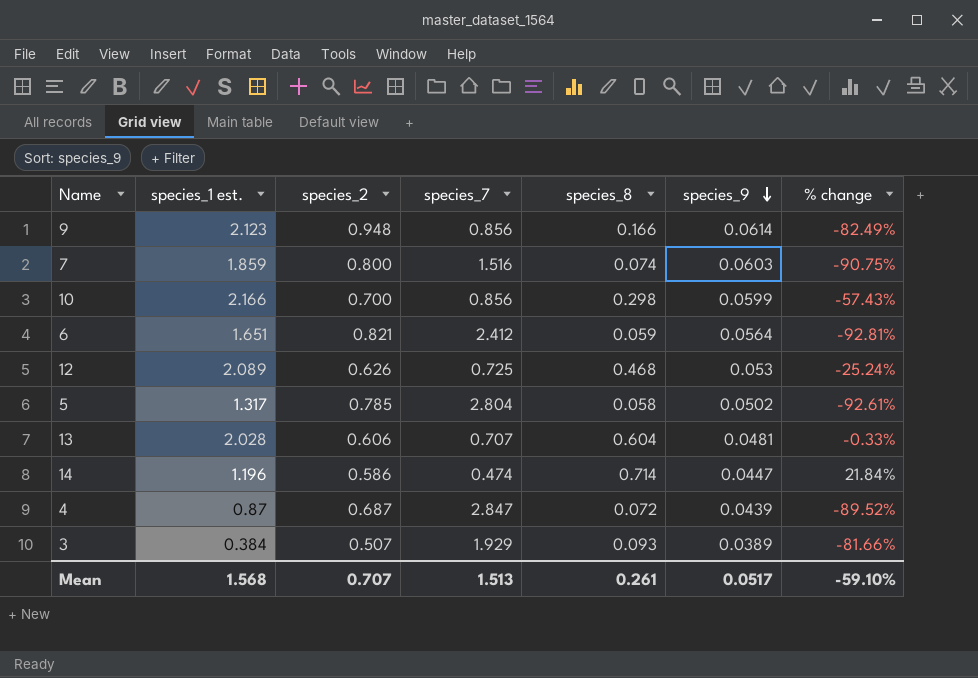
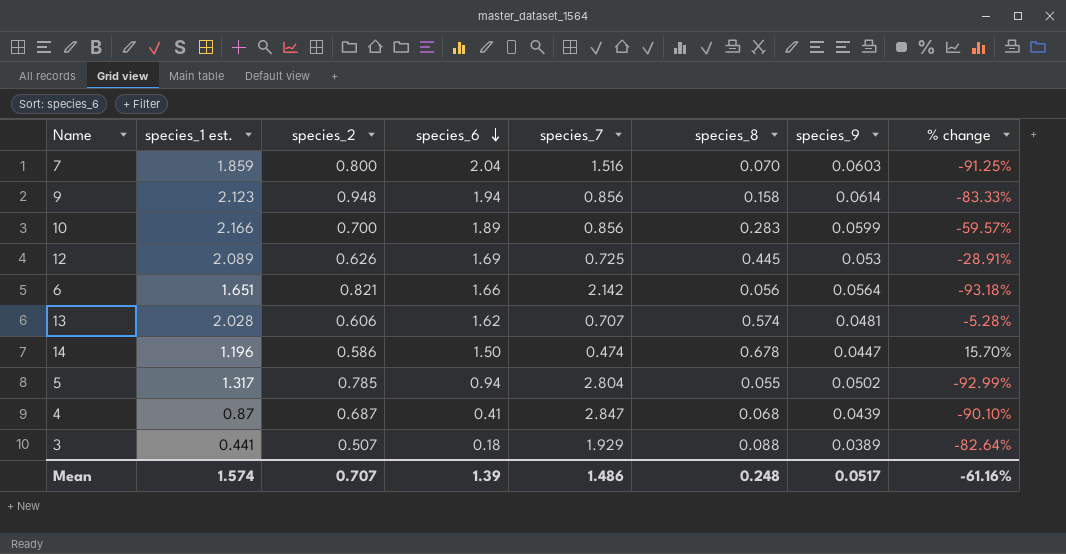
row order: species_9 descending -> species_6 descending
column species_6 | position: none -> 4
7 | species_8: 0.074 -> 0.070
7 | % change: -90.75% -> -91.25%
9 | species_8: 0.166 -> 0.158
9 | % change: -82.49% -> -83.33%
10 | species_8: 0.298 -> 0.283
10 | % change: -57.43% -> -59.57%
12 | species_8: 0.468 -> 0.445
12 | % change: -25.24% -> -28.91%
6 | species_7: 2.412 -> 2.142
6 | species_8: 0.059 -> 0.056
6 | % change: -92.81% -> -93.18%
13 | species_8: 0.604 -> 0.574
13 | % change: -0.33% -> -5.28%
14 | species_8: 0.714 -> 0.678
14 | % change: 21.84% -> 15.70%
5 | species_8: 0.058 -> 0.055
5 | % change: -92.61% -> -92.99%
4 | species_8: 0.072 -> 0.068
4 | % change: -89.52% -> -90.10%
3 | species_1 est.: 0.384 -> 0.441
3 | species_8: 0.093 -> 0.088
3 | % change: -81.66% -> -82.64%
Mean | species_1 est.: 1.568 -> 1.574
Mean | species_7: 1.513 -> 1.486
Mean | species_8: 0.261 -> 0.248
Mean | % change: -59.10% -> -61.16%

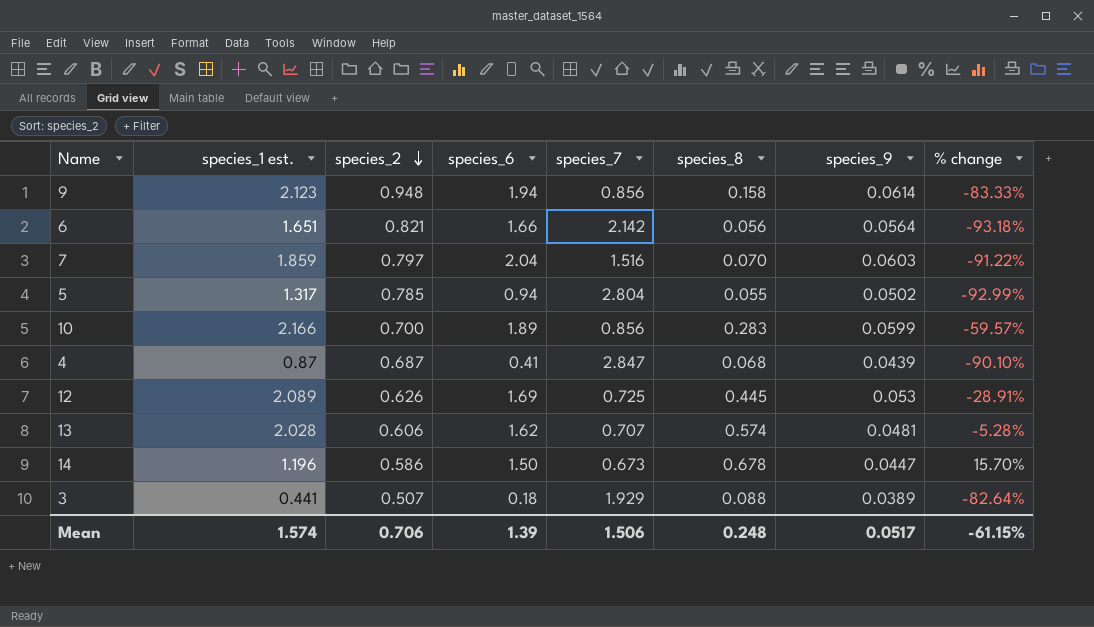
row order: species_6 descending -> species_2 descending
7 | species_2: 0.800 -> 0.797
7 | % change: -91.25% -> -91.22%
14 | species_7: 0.474 -> 0.673
Mean | species_2: 0.707 -> 0.706
Mean | species_7: 1.486 -> 1.506
Mean | % change: -61.16% -> -61.15%

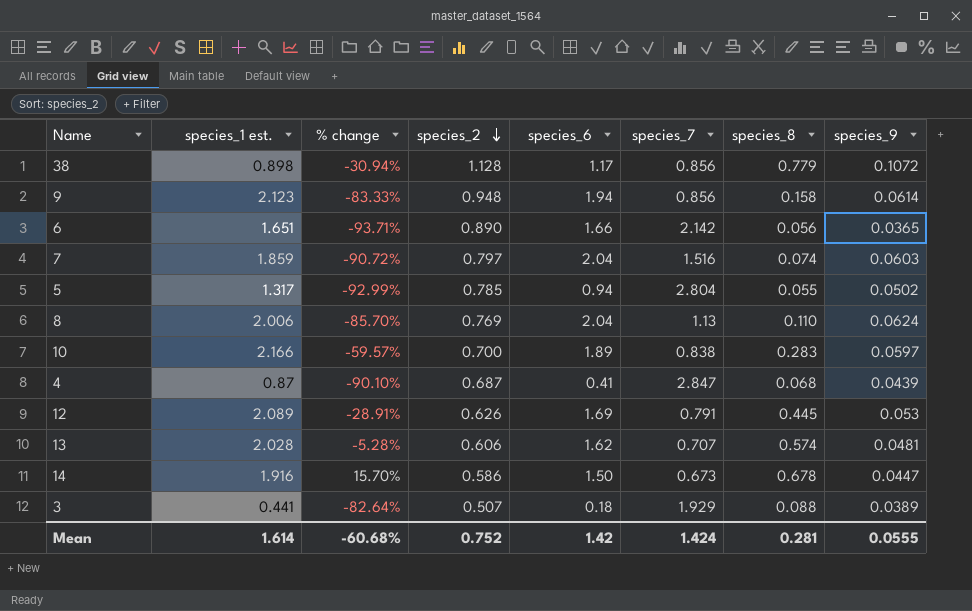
column % change | position: 8 -> 3
row 38: none -> 0.898 | -30.94% | 1.128 | 1.17 | 0.856 | 0.779 | 0.1072
6 | % change: -93.18% -> -93.71%
6 | species_2: 0.821 -> 0.890
6 | species_9: 0.0564 -> 0.0365
7 | % change: -91.22% -> -90.72%
7 | species_8: 0.070 -> 0.074
row 8: none -> 2.006 | -85.70% | 0.769 | 2.04 | 1.13 | 0.110 | 0.0624
10 | species_7: 0.856 -> 0.838
10 | species_9: 0.0599 -> 0.0597
12 | species_7: 0.725 -> 0.791
14 | species_1 est.: 1.196 -> 1.916
Mean | species_1 est.: 1.574 -> 1.614
Mean | % change: -61.15% -> -60.68%
Mean | species_2: 0.706 -> 0.752
Mean | species_6: 1.39 -> 1.42
Mean | species_7: 1.506 -> 1.424
Mean | species_8: 0.248 -> 0.281
Mean | species_9: 0.0517 -> 0.0555

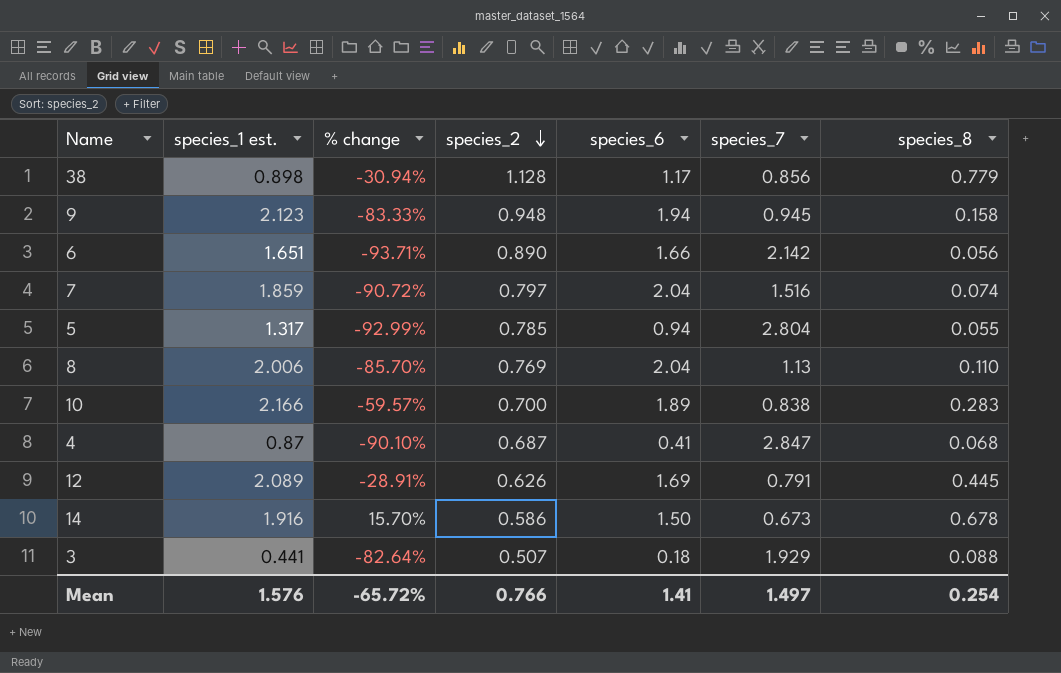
column species_9 | position: 8 -> none
row 13: 2.028 | -5.28% | 0.606 | 1.62 | 0.707 | 0.574 | 0.0481 -> none
9 | species_7: 0.856 -> 0.945
Mean | species_1 est.: 1.614 -> 1.576
Mean | % change: -60.68% -> -65.72%
Mean | species_2: 0.752 -> 0.766
Mean | species_6: 1.42 -> 1.41
Mean | species_7: 1.424 -> 1.497
Mean | species_8: 0.281 -> 0.254

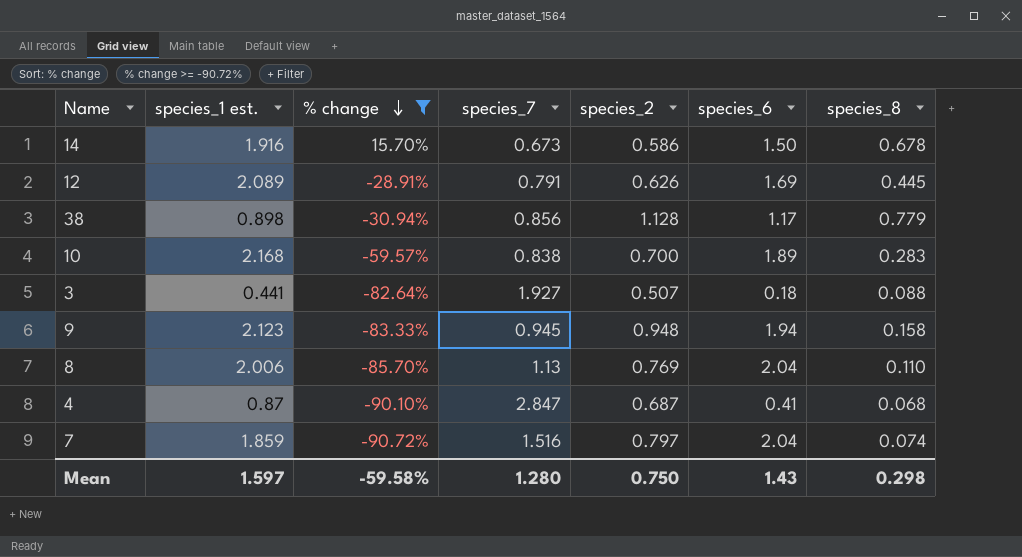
filter: none -> % change >= -90.72%
row order: species_2 descending -> % change descending
column species_7 | position: 6 -> 4
10 | species_1 est.: 2.166 -> 2.168
3 | species_7: 1.929 -> 1.927
Mean | species_1 est.: 1.576 -> 1.597
Mean | % change: -65.72% -> -59.58%
Mean | species_7: 1.497 -> 1.280
Mean | species_2: 0.766 -> 0.750
Mean | species_6: 1.41 -> 1.43
Mean | species_8: 0.254 -> 0.298

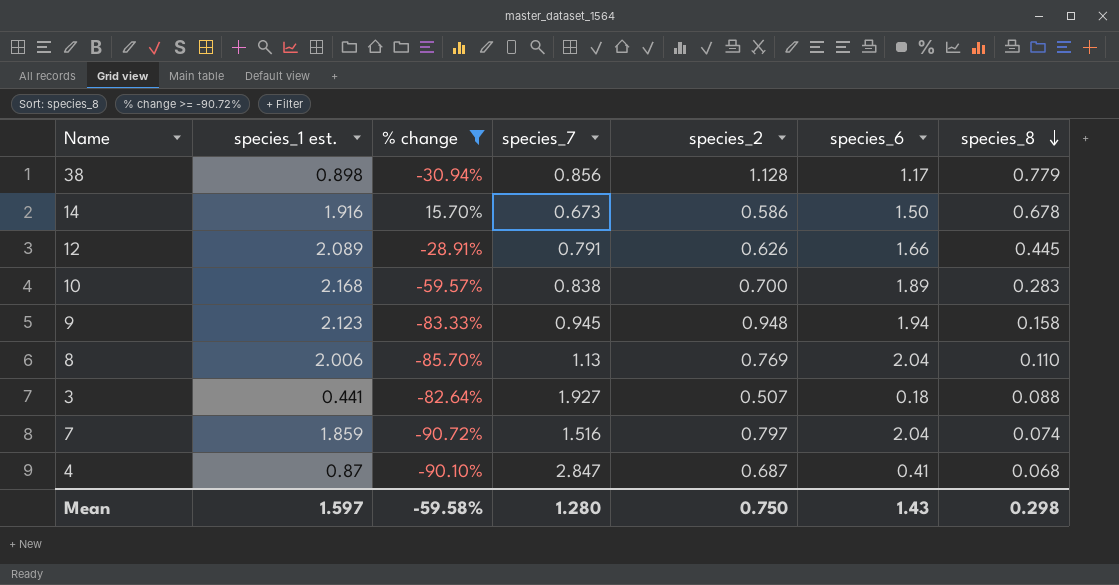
row order: % change descending -> species_8 descending
12 | species_6: 1.69 -> 1.66

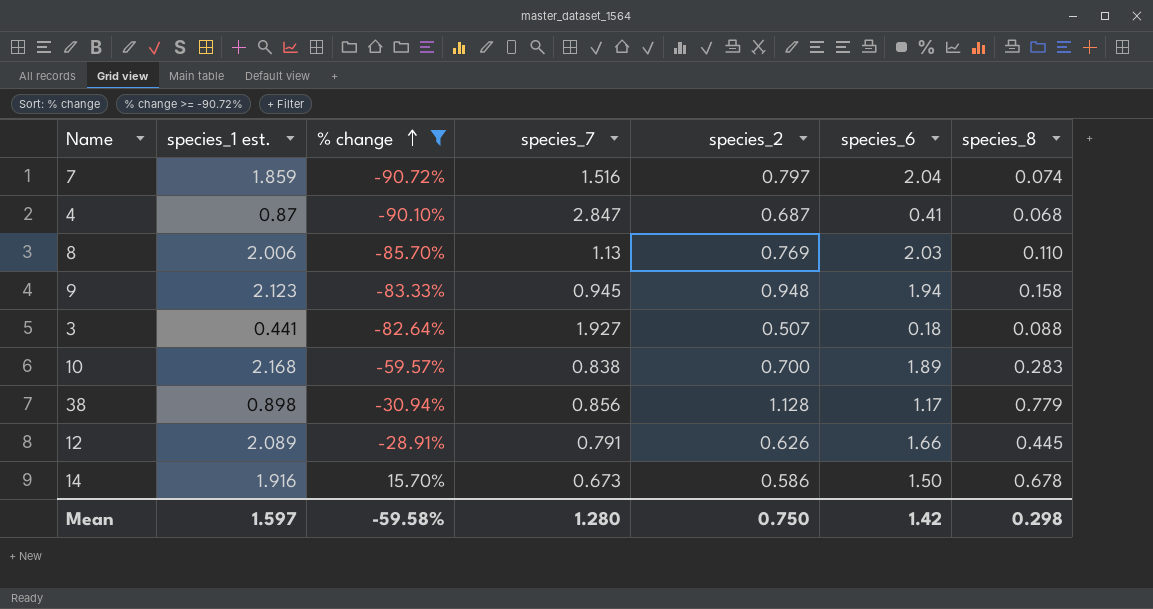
row order: species_8 descending -> % change ascending
8 | species_6: 2.04 -> 2.03
Mean | species_6: 1.43 -> 1.42

